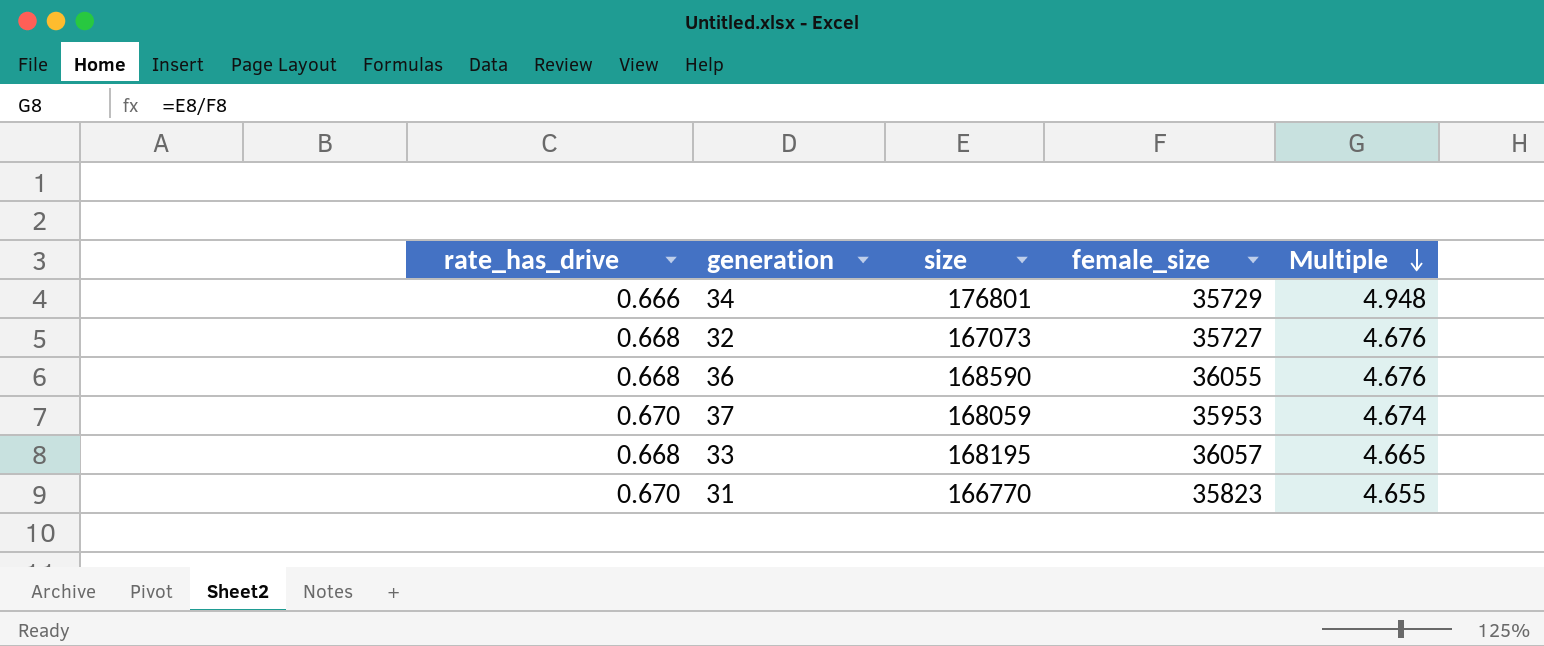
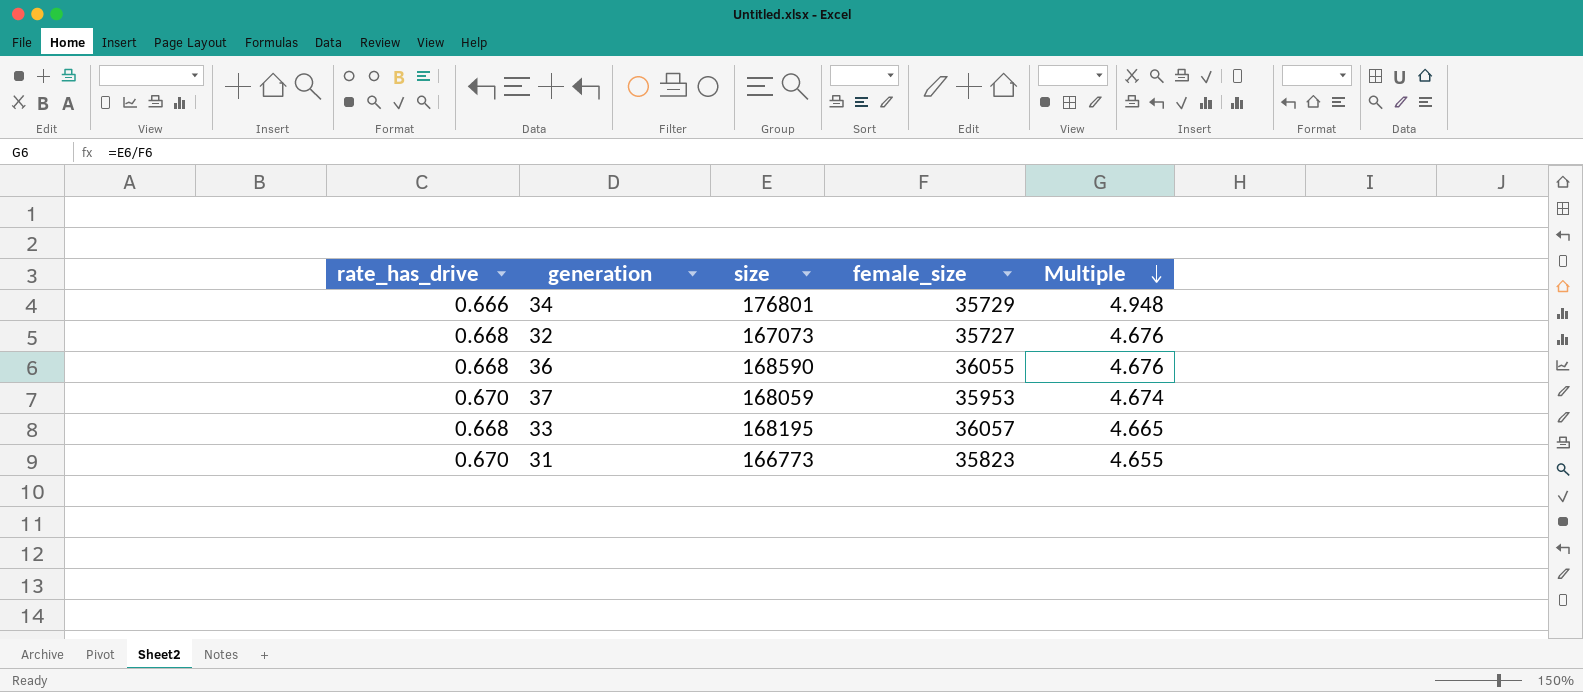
31 | size: 166770 -> 166773

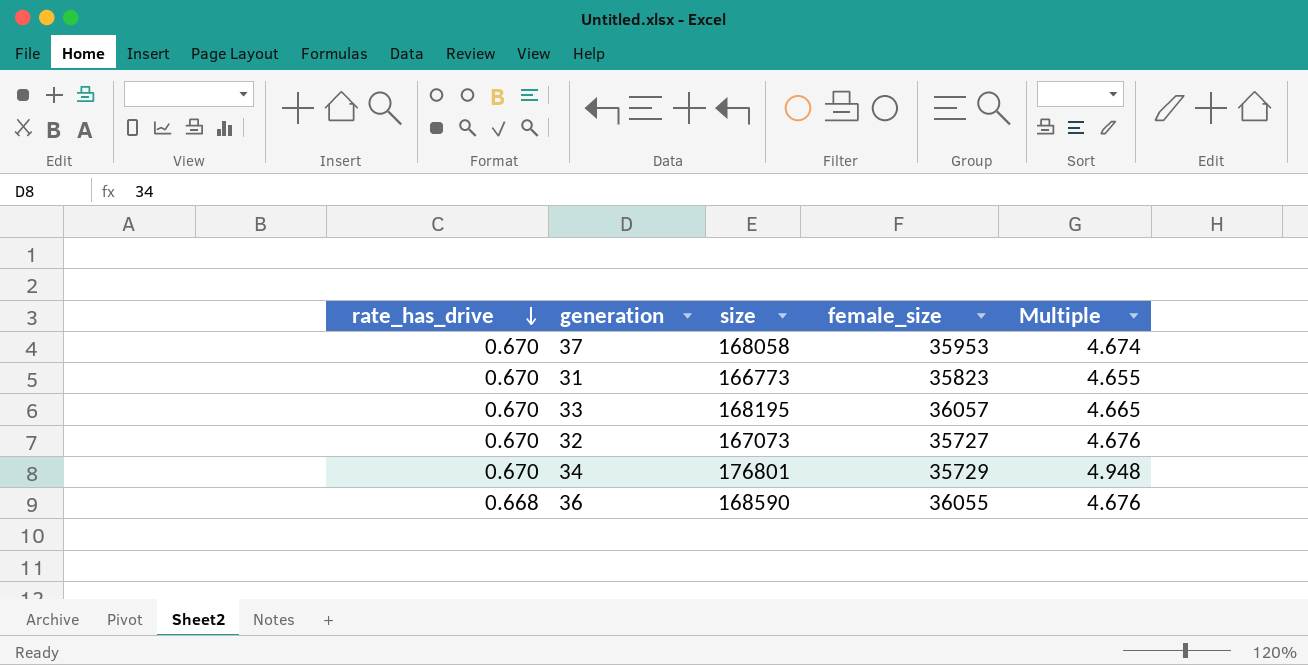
row order: Multiple descending -> rate_has_drive descending
37 | size: 168059 -> 168058
33 | rate_has_drive: 0.668 -> 0.670
32 | rate_has_drive: 0.668 -> 0.670
34 | rate_has_drive: 0.666 -> 0.670

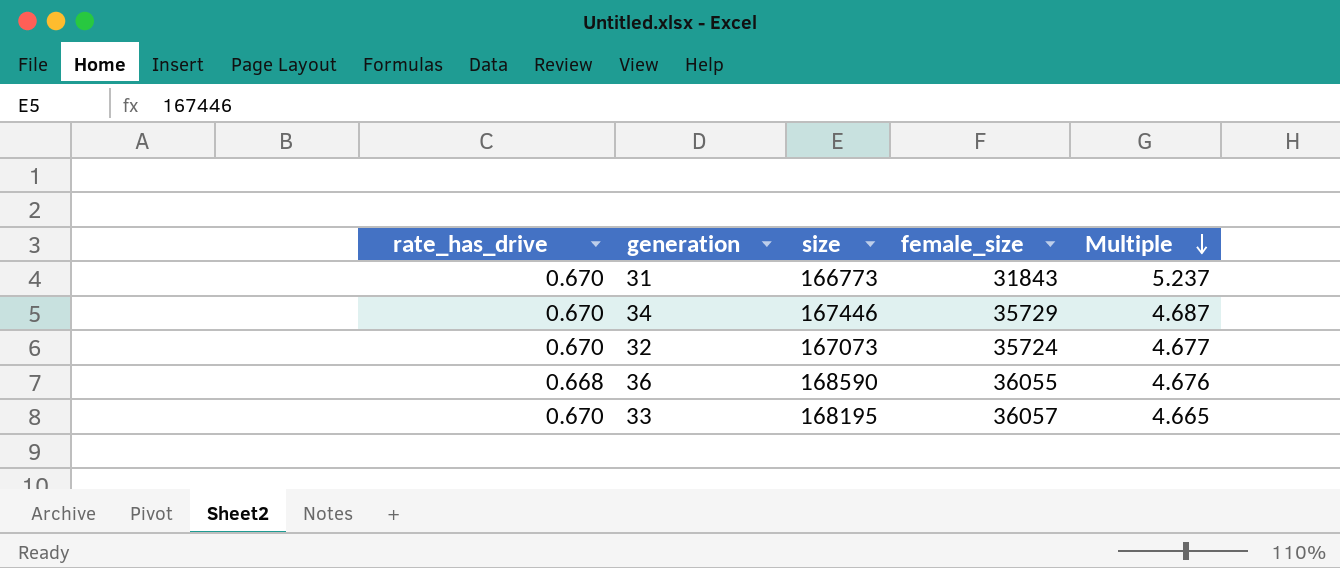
row order: rate_has_drive descending -> Multiple descending
row 37: 0.670 | 168058 | 35953 | 4.674 -> none
31 | female_size: 35823 -> 31843
31 | Multiple: 4.655 -> 5.237
34 | size: 176801 -> 167446
34 | Multiple: 4.948 -> 4.687
32 | female_size: 35727 -> 35724
32 | Multiple: 4.676 -> 4.677

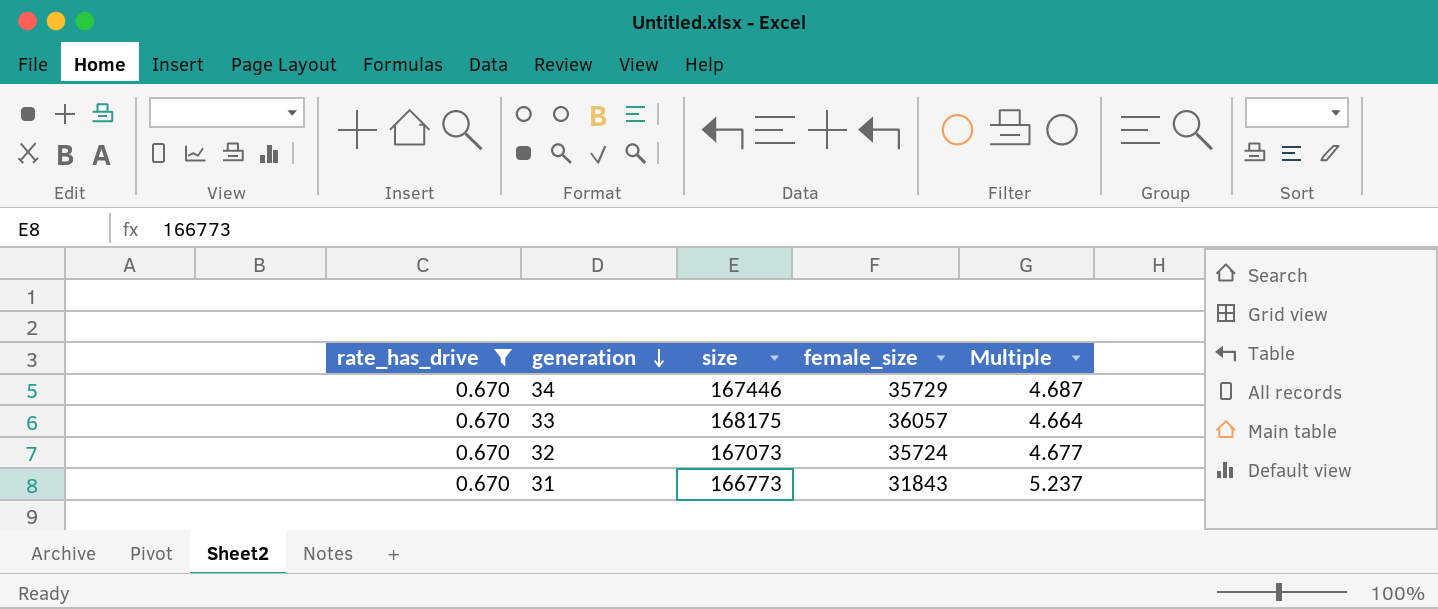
filter: none -> rate_has_drive = 0.670
row order: Multiple descending -> generation descending
33 | size: 168195 -> 168175
33 | Multiple: 4.665 -> 4.664

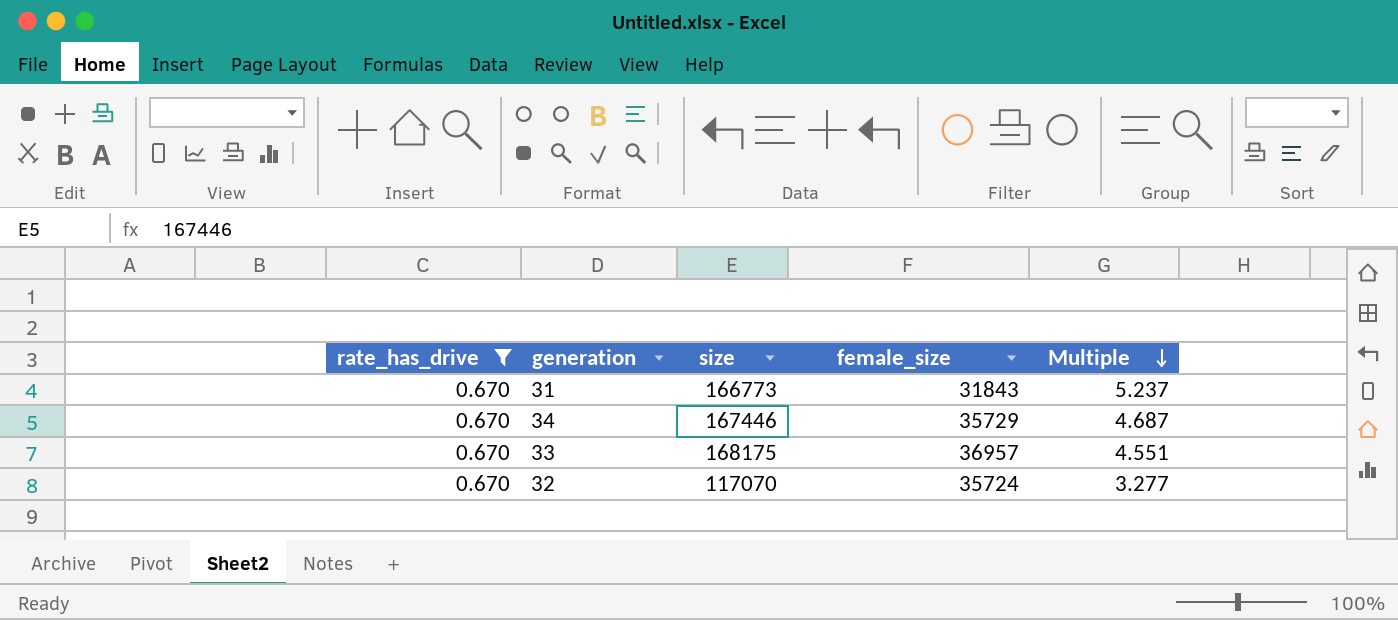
row order: generation descending -> Multiple descending
33 | female_size: 36057 -> 36957
33 | Multiple: 4.664 -> 4.551
32 | size: 167073 -> 117070
32 | Multiple: 4.677 -> 3.277

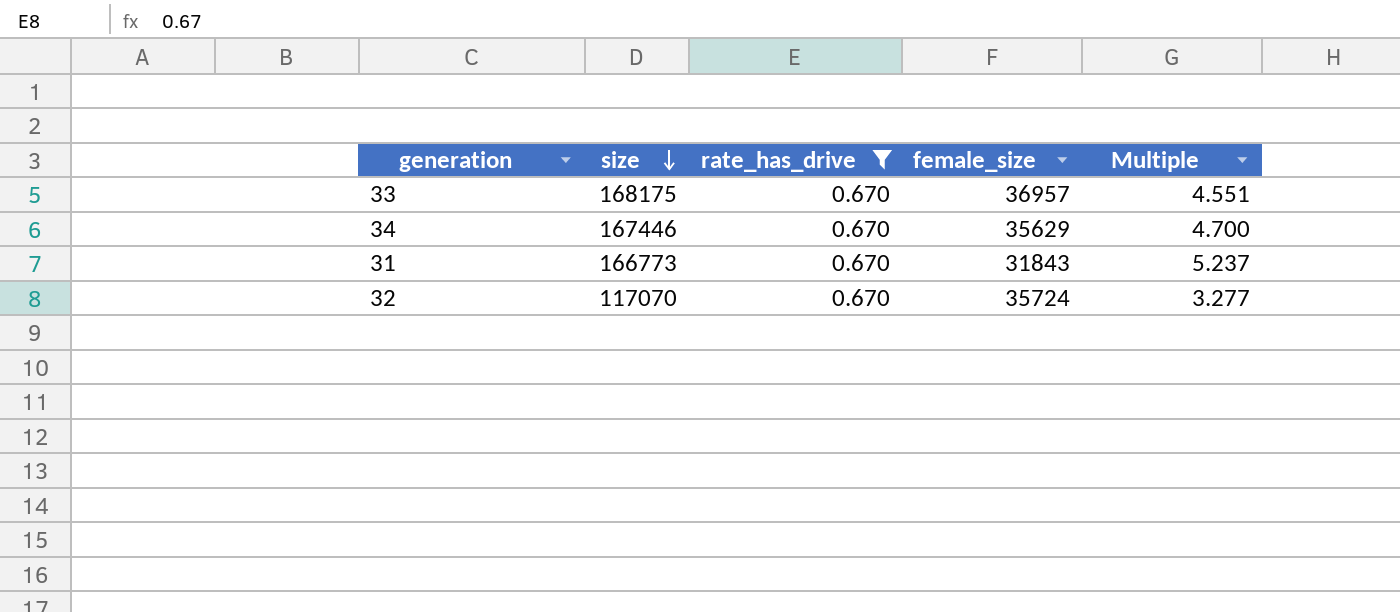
row order: Multiple descending -> size descending
column rate_has_drive | position: 1 -> 3
34 | female_size: 35729 -> 35629
34 | Multiple: 4.687 -> 4.700

